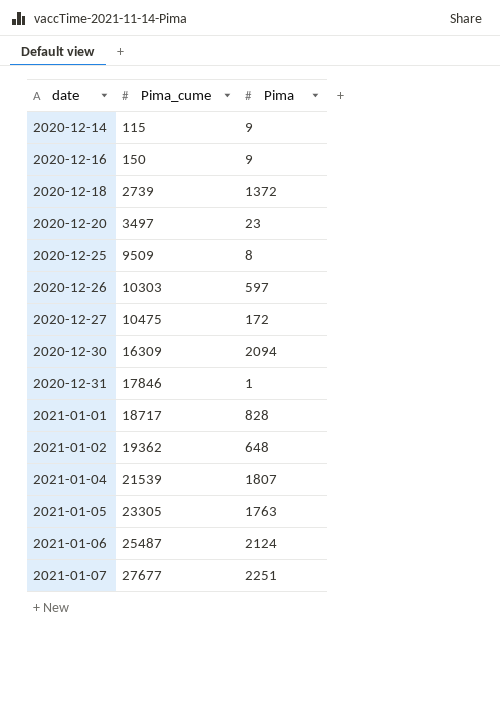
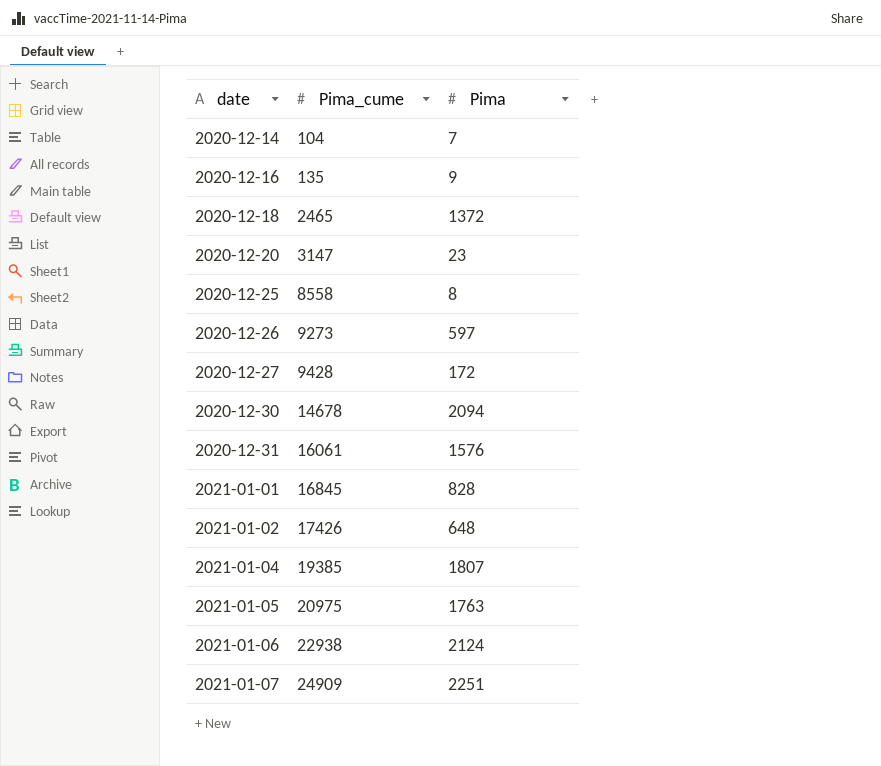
2020-12-14 | Pima_cume: 115 -> 104
2020-12-14 | Pima: 9 -> 7
2020-12-16 | Pima_cume: 150 -> 135
2020-12-18 | Pima_cume: 2739 -> 2465
2020-12-20 | Pima_cume: 3497 -> 3147
2020-12-25 | Pima_cume: 9509 -> 8558
2020-12-26 | Pima_cume: 10303 -> 9273
2020-12-27 | Pima_cume: 10475 -> 9428
2020-12-30 | Pima_cume: 16309 -> 14678
2020-12-31 | Pima_cume: 17846 -> 16061
2020-12-31 | Pima: 1 -> 1576
2021-01-01 | Pima_cume: 18717 -> 16845
2021-01-02 | Pima_cume: 19362 -> 17426
2021-01-04 | Pima_cume: 21539 -> 19385
2021-01-05 | Pima_cume: 23305 -> 20975
2021-01-06 | Pima_cume: 25487 -> 22938
2021-01-07 | Pima_cume: 27677 -> 24909

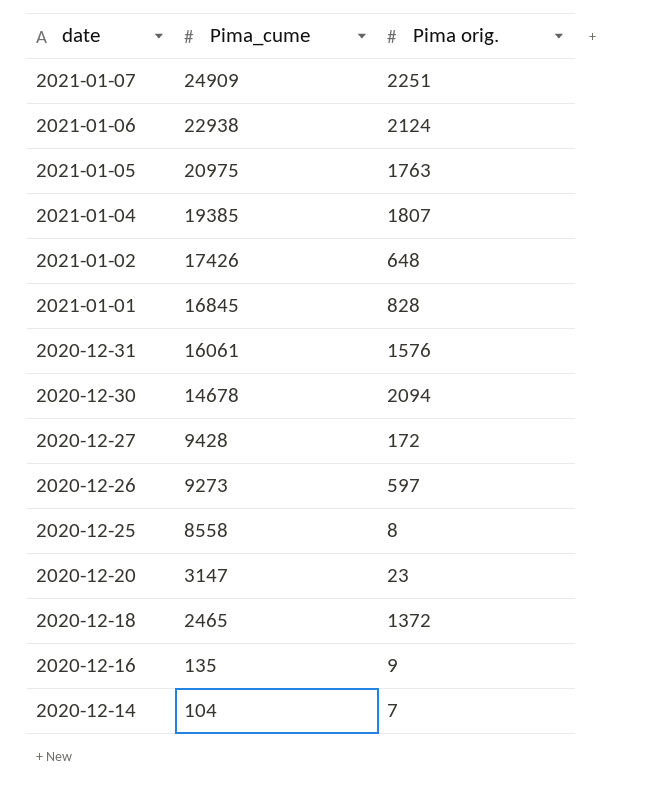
row order: date ascending -> date descending
column name: Pima -> Pima orig.

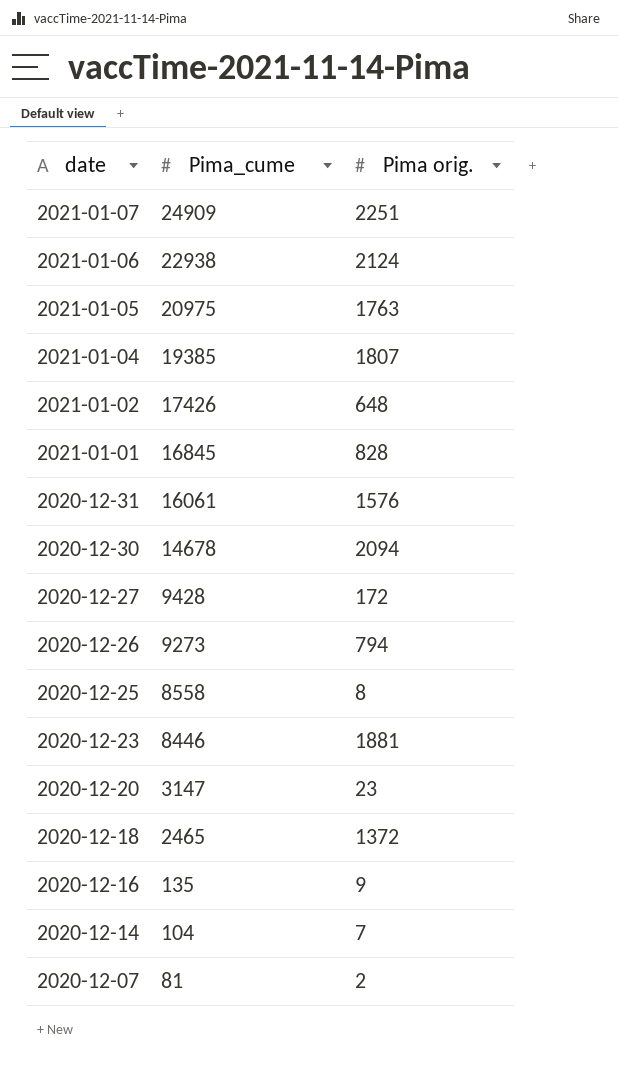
2020-12-26 | Pima orig.: 597 -> 794
row 2020-12-23: none -> 8446 | 1881
row 2020-12-07: none -> 81 | 2

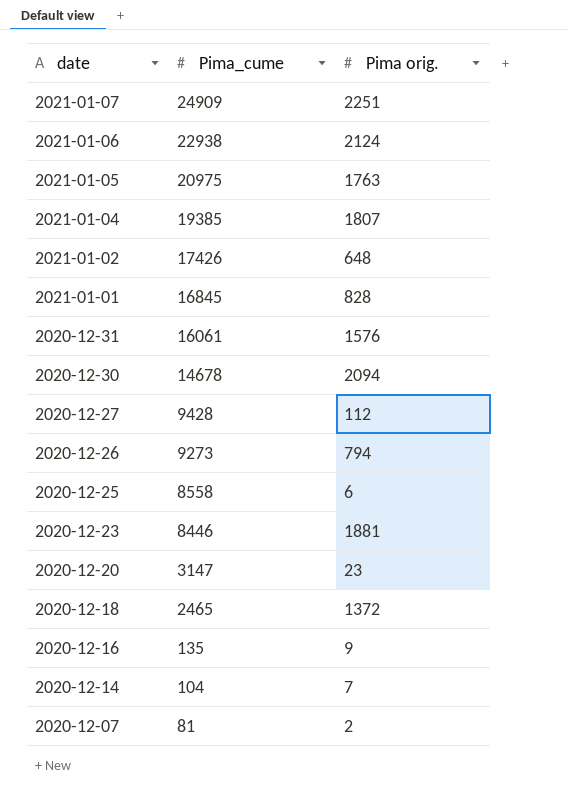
2020-12-27 | Pima orig.: 172 -> 112
2020-12-25 | Pima orig.: 8 -> 6

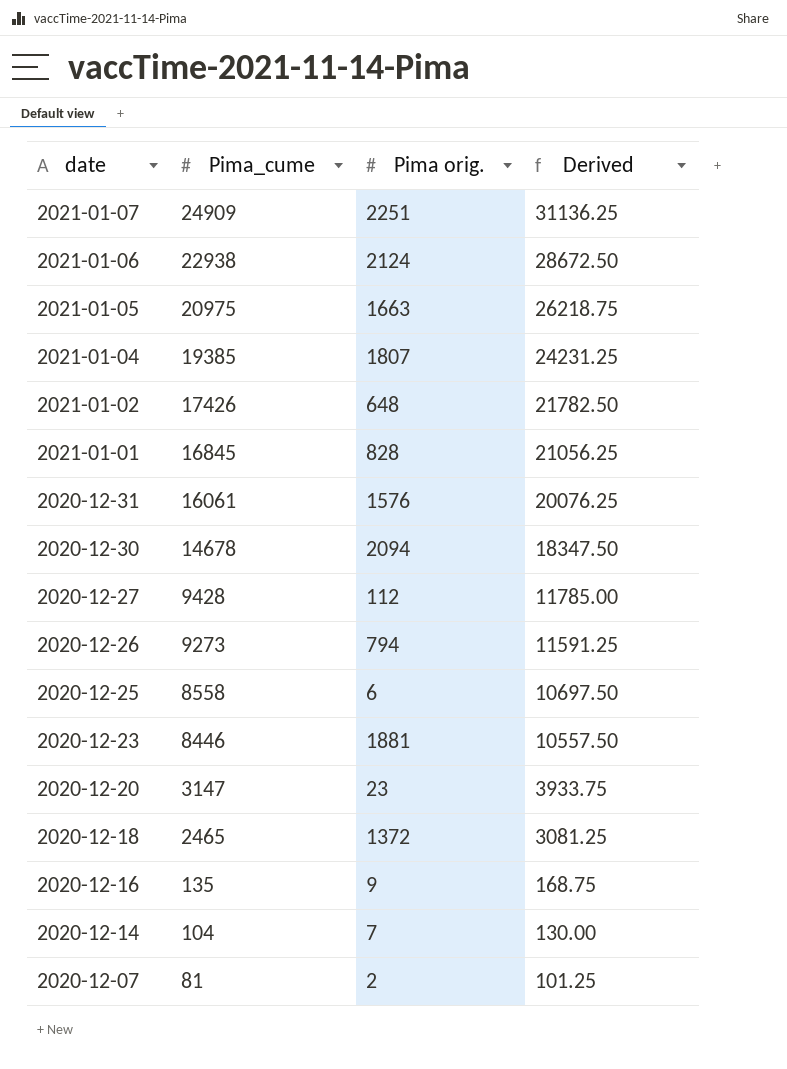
column Derived | formula: none -> [Pima_cume] * 1.25
2021-01-05 | Pima orig.: 1763 -> 1663

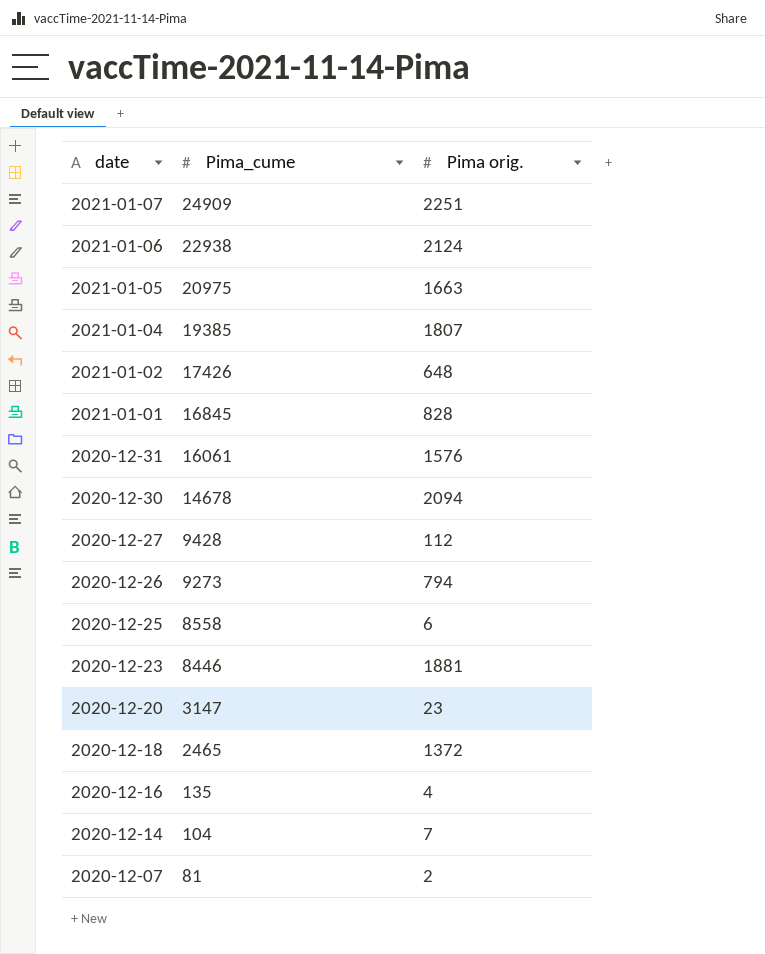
column Derived | formula: [Pima_cume] * 1.25 -> none
2020-12-16 | Pima orig.: 9 -> 4

